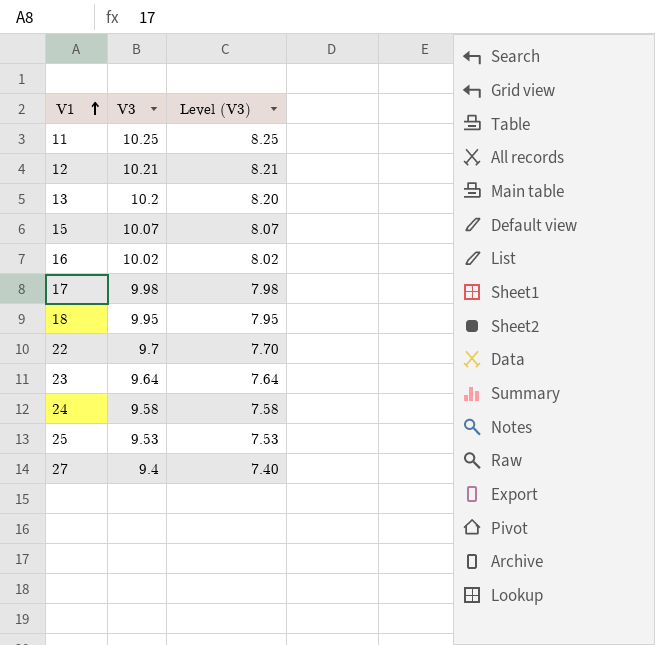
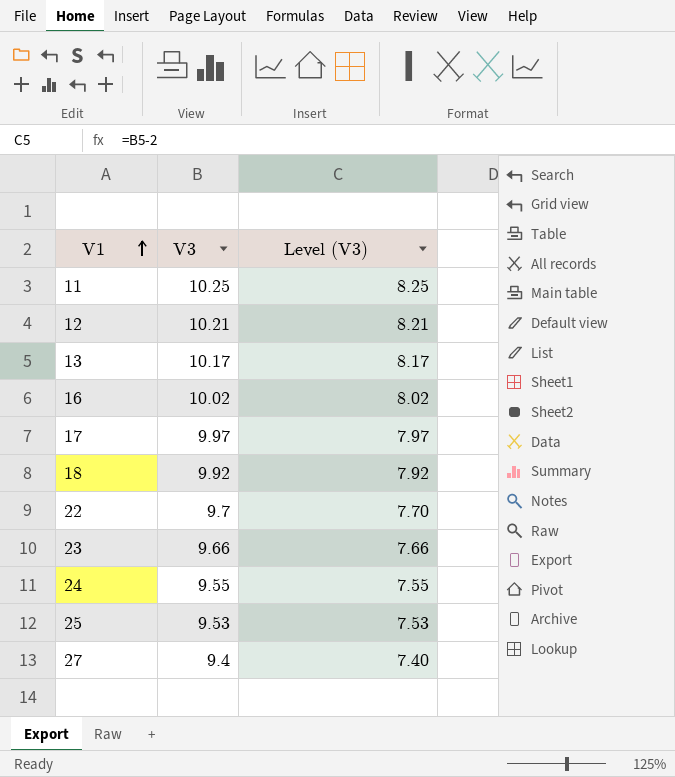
row 15: 10.07 | 8.07 -> none
13 | V3: 10.2 -> 10.17
13 | Level (V3): 8.20 -> 8.17
17 | V3: 9.98 -> 9.97
17 | Level (V3): 7.98 -> 7.97
18 | V3: 9.95 -> 9.92
18 | Level (V3): 7.95 -> 7.92
23 | V3: 9.64 -> 9.66
23 | Level (V3): 7.64 -> 7.66
24 | V3: 9.58 -> 9.55
24 | Level (V3): 7.58 -> 7.55

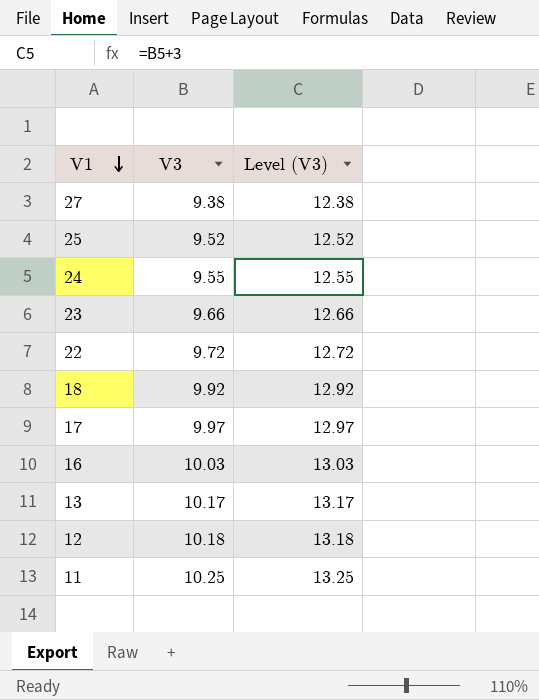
row order: V1 ascending -> V1 descending
column Level (V3) | formula: [V3] - 2 -> [V3] + 3
27 | V3: 9.4 -> 9.38
25 | V3: 9.53 -> 9.52
22 | V3: 9.7 -> 9.72
16 | V3: 10.02 -> 10.03
12 | V3: 10.21 -> 10.18

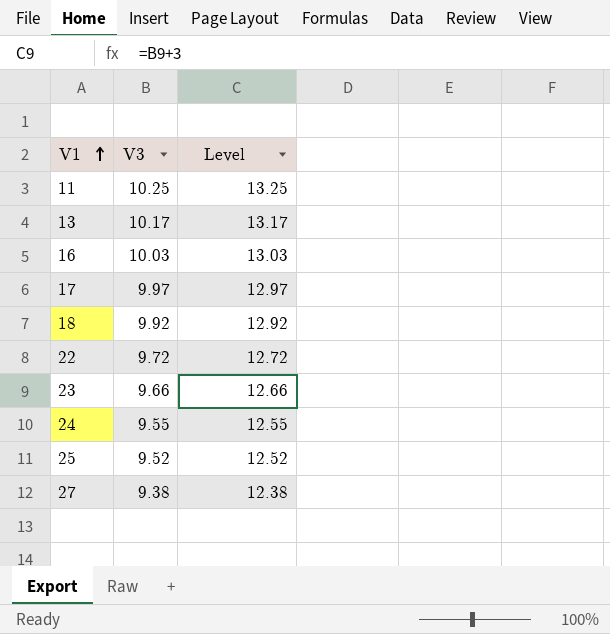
row order: V1 descending -> V1 ascending
column name: Level (V3) -> Level
row 12: 10.18 | 13.18 -> none

